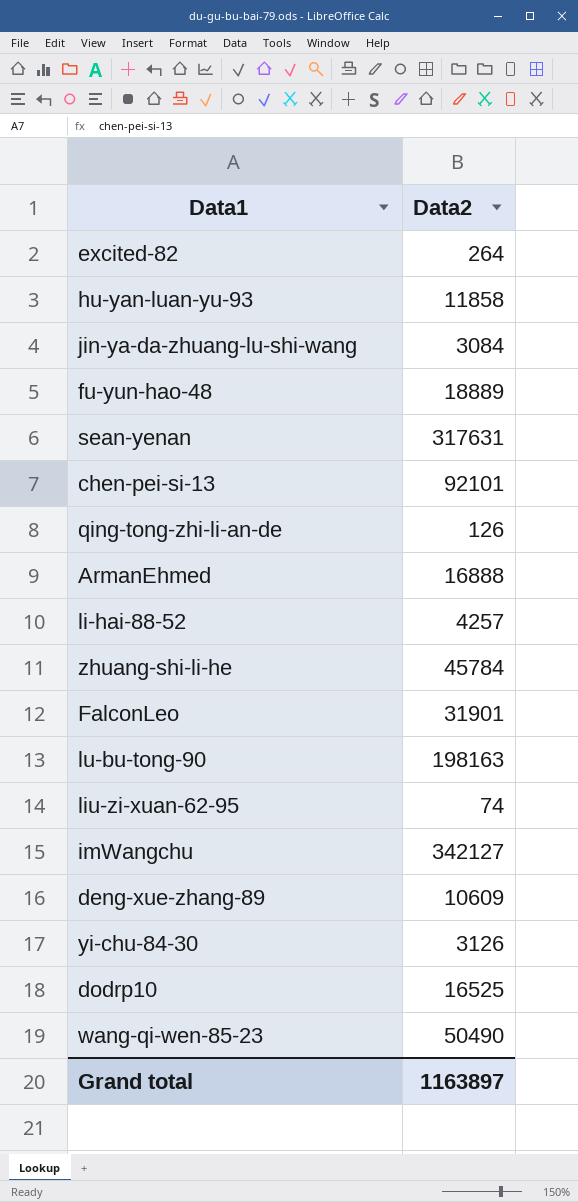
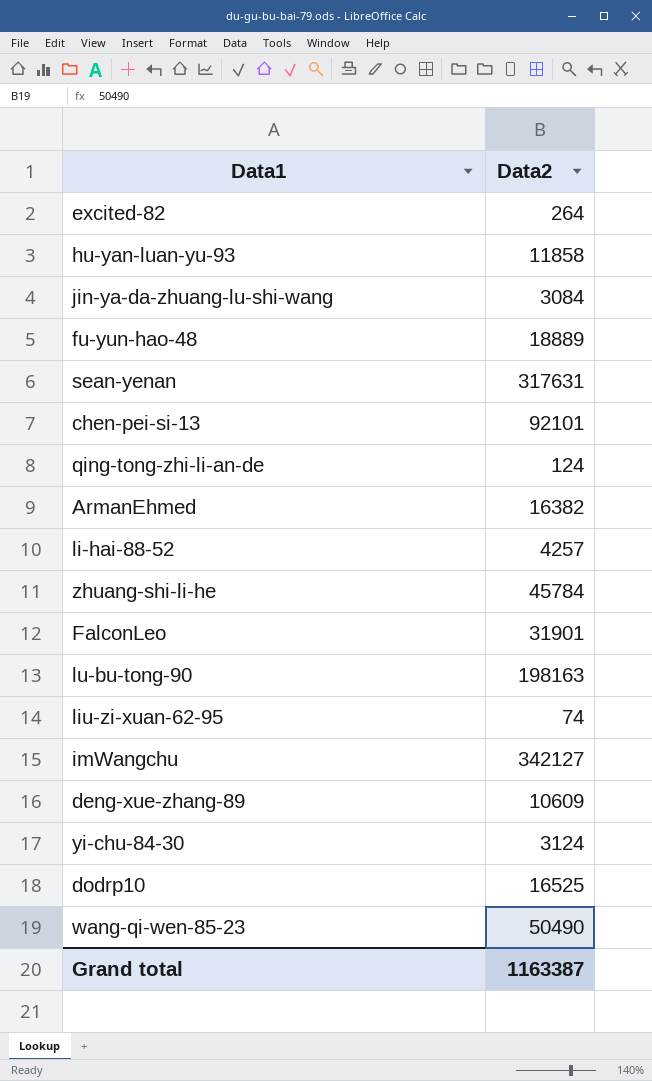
qing-tong-zhi-li-an-de | Data2: 126 -> 124
ArmanEhmed | Data2: 16888 -> 16382
yi-chu-84-30 | Data2: 3126 -> 3124
Grand total | Data2: 1163897 -> 1163387

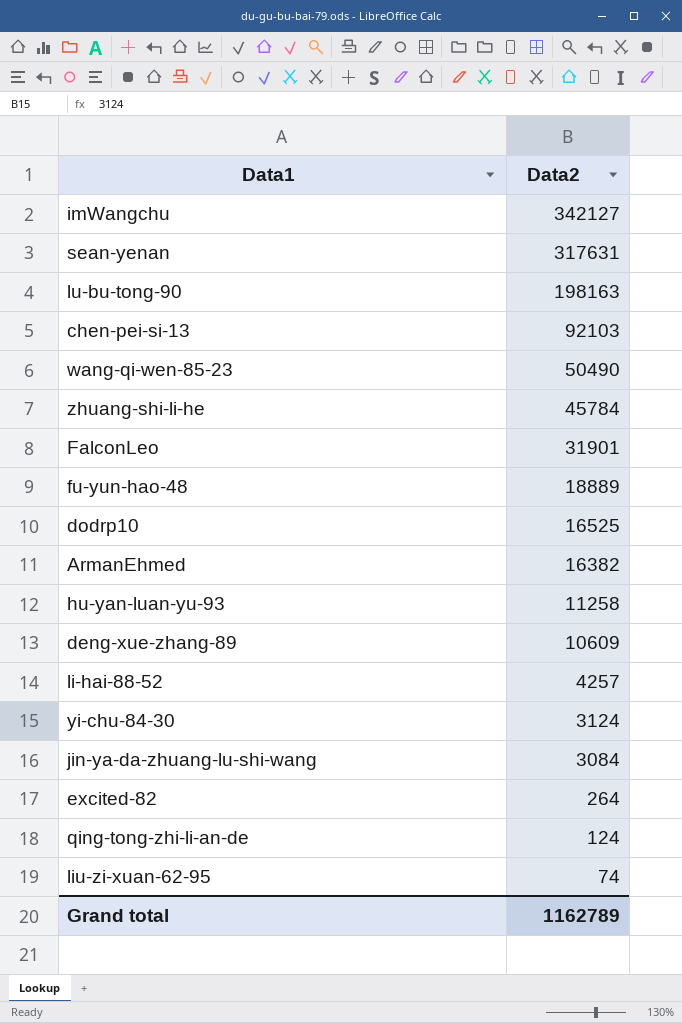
row order: none -> Data2 descending
chen-pei-si-13 | Data2: 92101 -> 92103
hu-yan-luan-yu-93 | Data2: 11858 -> 11258
Grand total | Data2: 1163387 -> 1162789

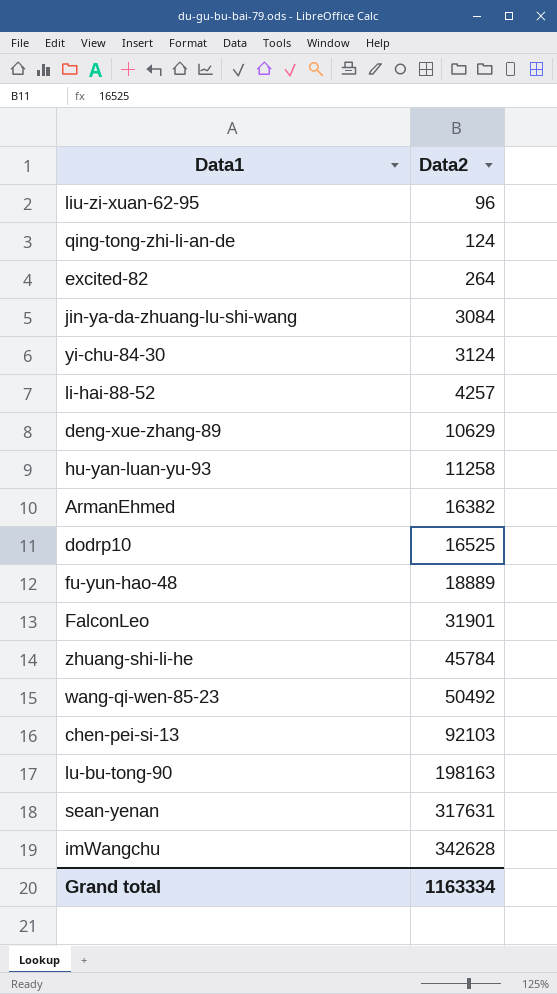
row order: Data2 descending -> Data2 ascending
liu-zi-xuan-62-95 | Data2: 74 -> 96
deng-xue-zhang-89 | Data2: 10609 -> 10629
wang-qi-wen-85-23 | Data2: 50490 -> 50492
imWangchu | Data2: 342127 -> 342628
Grand total | Data2: 1162789 -> 1163334

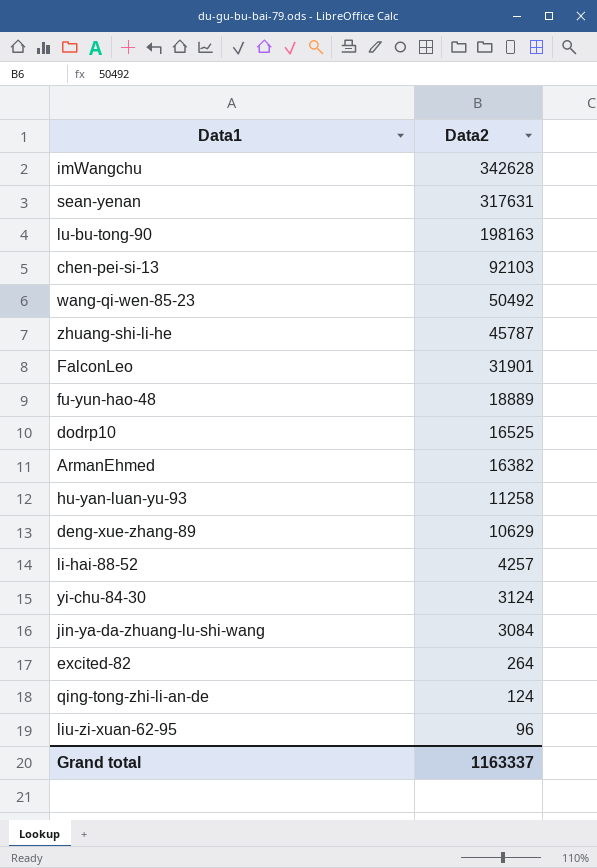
row order: Data2 ascending -> Data2 descending
zhuang-shi-li-he | Data2: 45784 -> 45787
Grand total | Data2: 1163334 -> 1163337

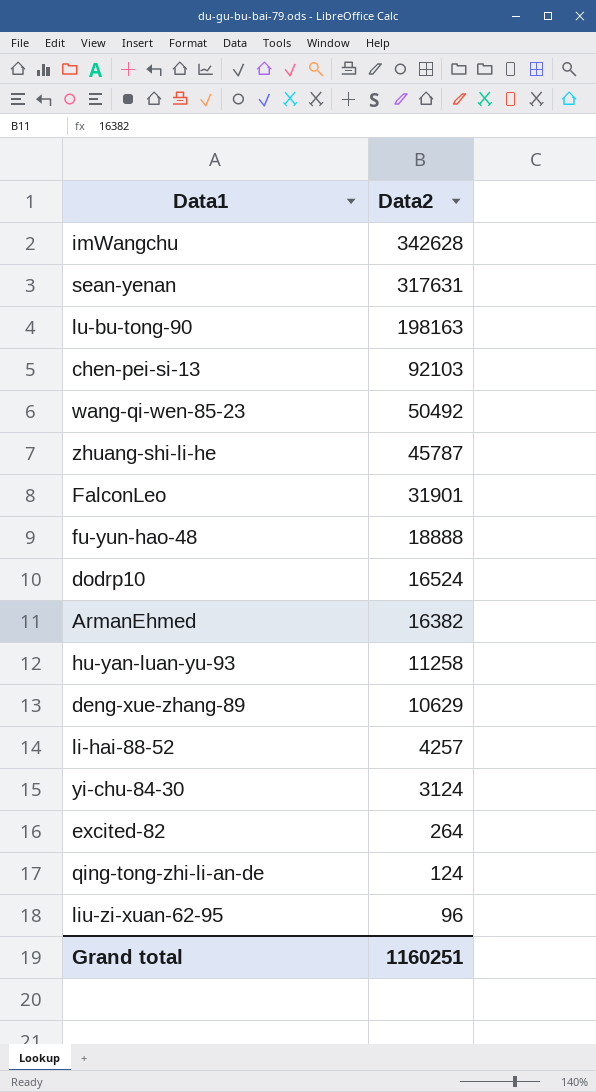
row jin-ya-da-zhuang-lu-shi-wang: 3084 -> none
fu-yun-hao-48 | Data2: 18889 -> 18888
dodrp10 | Data2: 16525 -> 16524
Grand total | Data2: 1163337 -> 1160251

